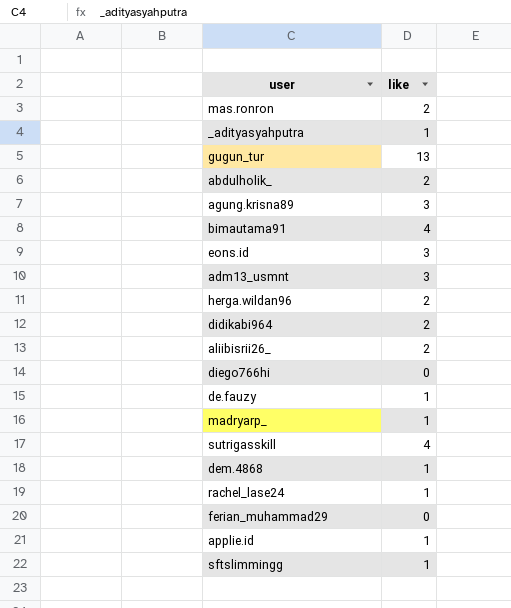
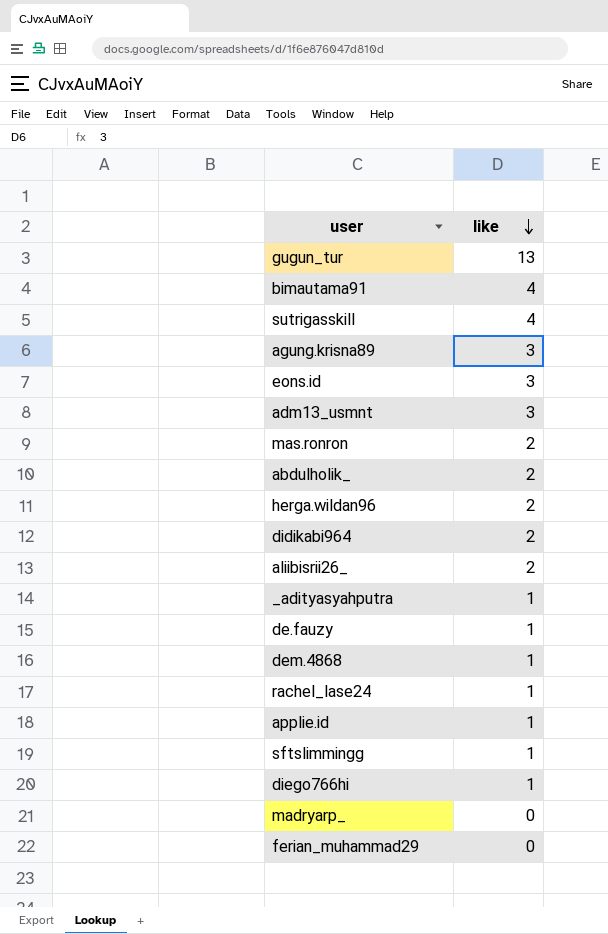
row order: none -> like descending
diego766hi | like: 0 -> 1
madryarp_ | like: 1 -> 0

